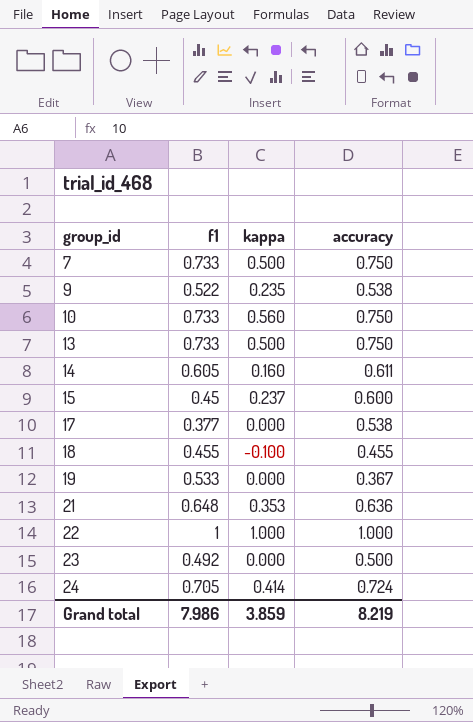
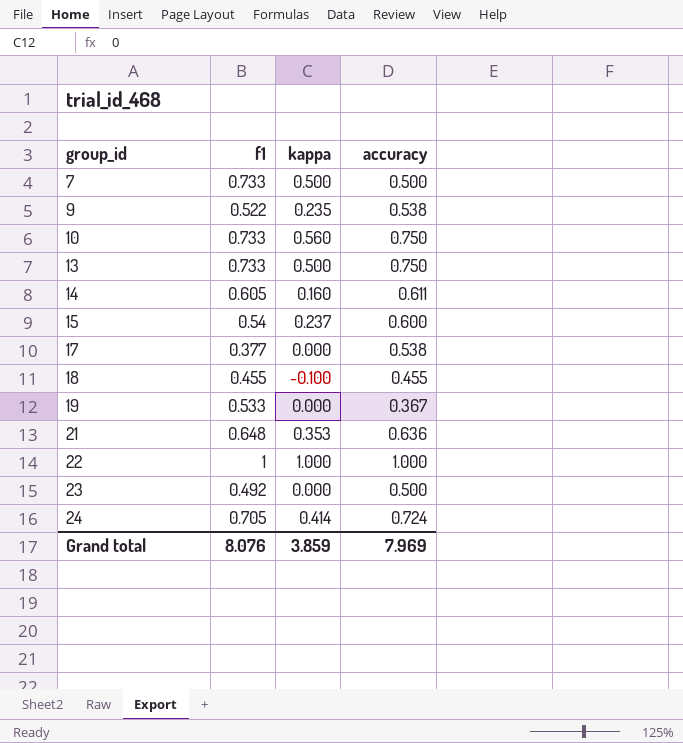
7 | accuracy: 0.750 -> 0.500
15 | f1: 0.45 -> 0.54
Grand total | f1: 7.986 -> 8.076
Grand total | accuracy: 8.219 -> 7.969

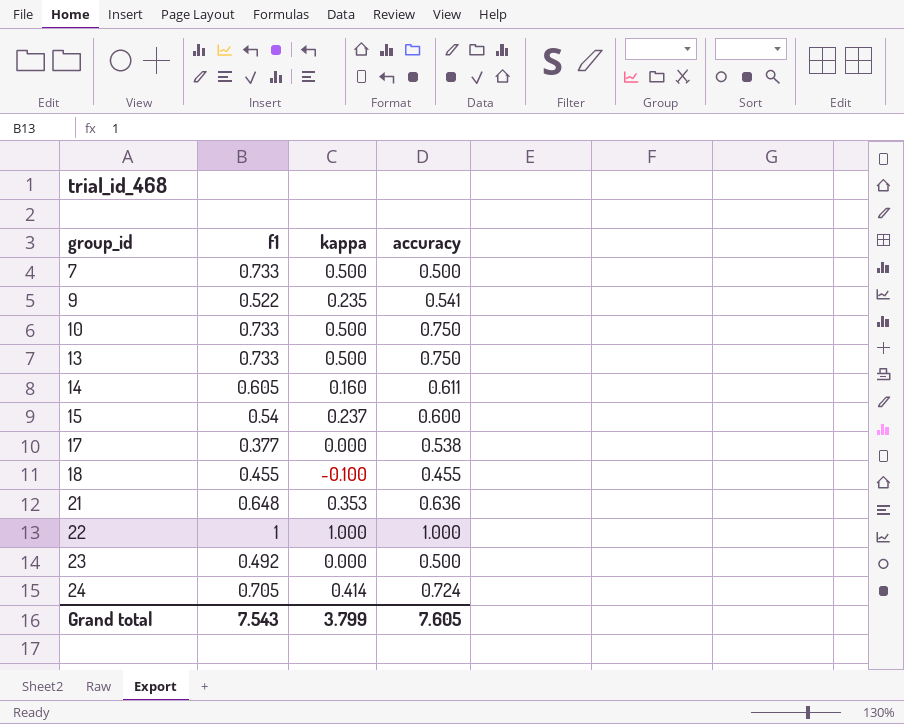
row 19: 0.533 | 0.000 | 0.367 -> none
9 | accuracy: 0.538 -> 0.541
10 | kappa: 0.560 -> 0.500
Grand total | f1: 8.076 -> 7.543
Grand total | kappa: 3.859 -> 3.799
Grand total | accuracy: 7.969 -> 7.605

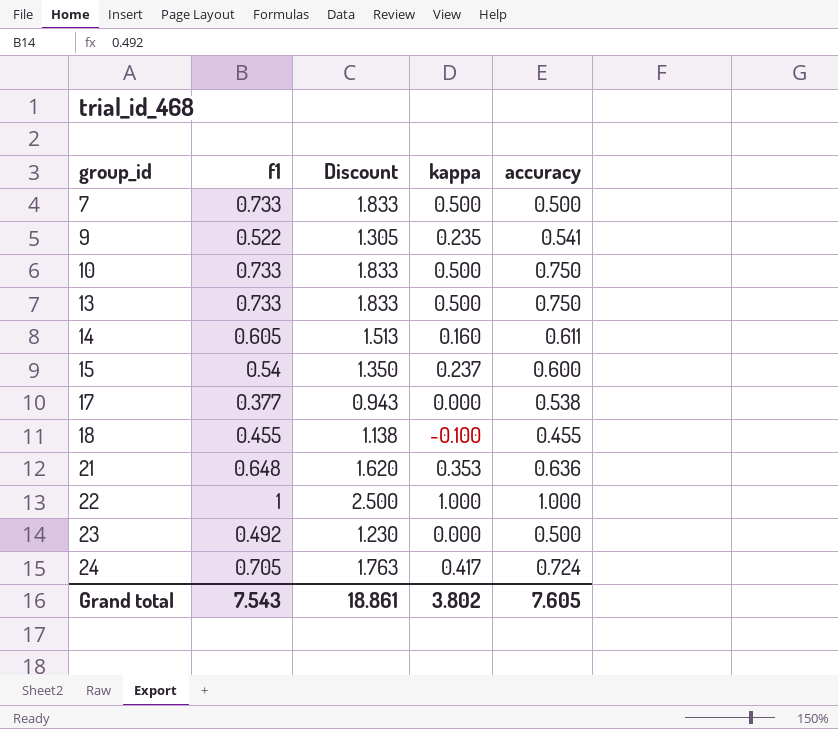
column Discount | formula: none -> [f1] * 2.5
24 | kappa: 0.414 -> 0.417
Grand total | kappa: 3.799 -> 3.802

